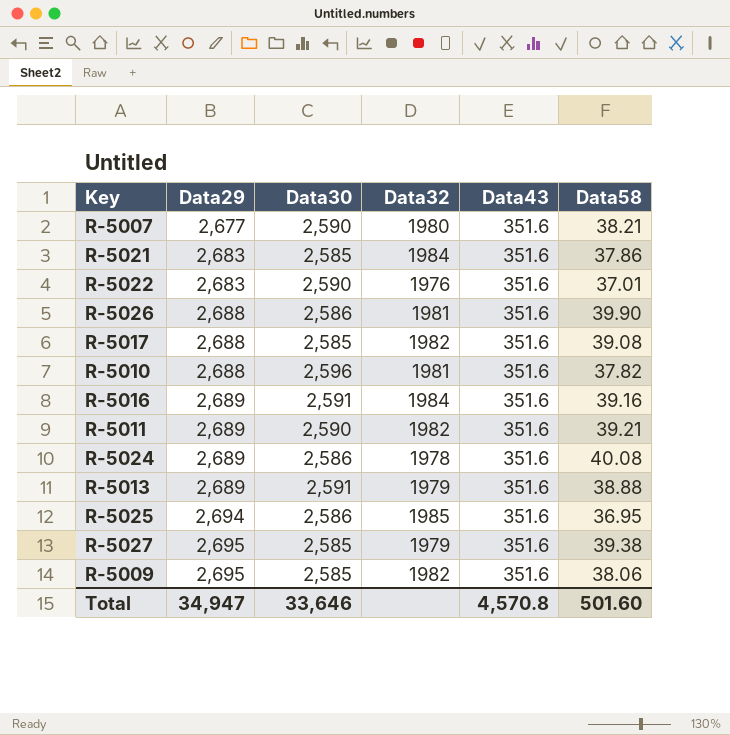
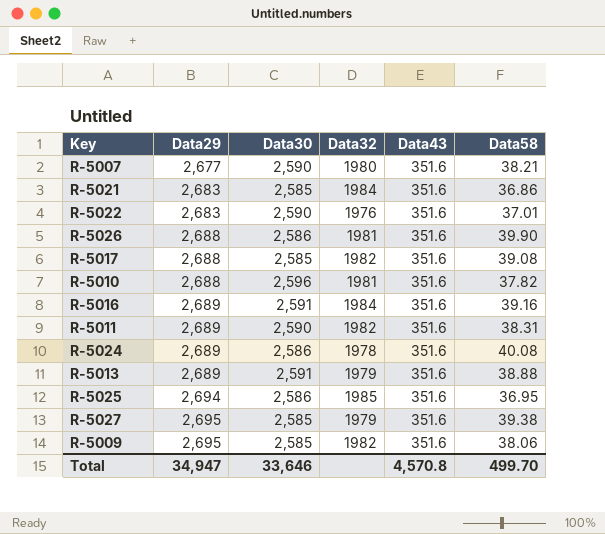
R-5021 | Data58: 37.86 -> 36.86
R-5011 | Data58: 39.21 -> 38.31
Total | Data58: 501.60 -> 499.70

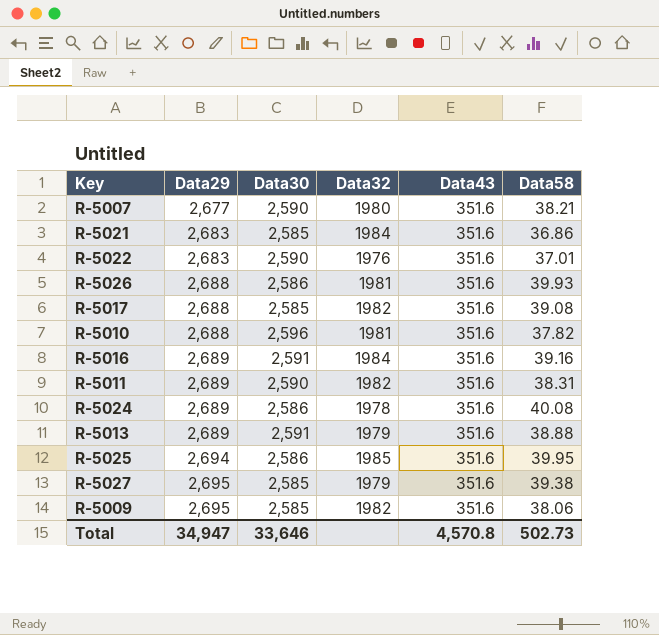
R-5026 | Data58: 39.90 -> 39.93
R-5025 | Data58: 36.95 -> 39.95
Total | Data58: 499.70 -> 502.73

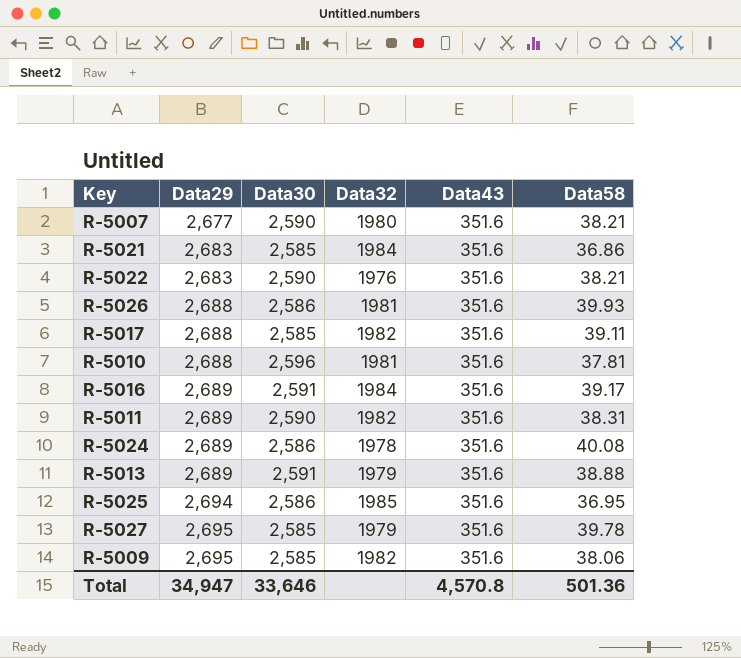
R-5022 | Data58: 37.01 -> 38.21
R-5017 | Data58: 39.08 -> 39.11
R-5010 | Data58: 37.82 -> 37.81
R-5016 | Data58: 39.16 -> 39.17
R-5025 | Data58: 39.95 -> 36.95
R-5027 | Data58: 39.38 -> 39.78
Total | Data58: 502.73 -> 501.36

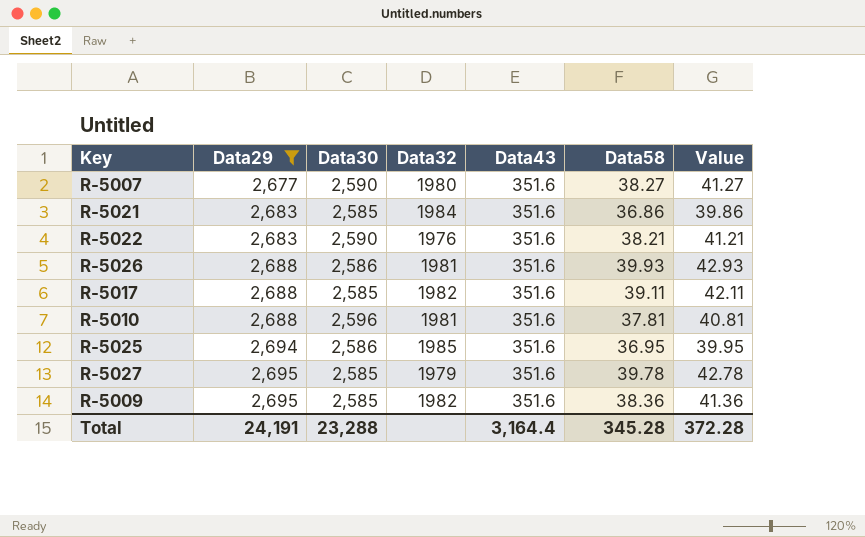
filter: none -> Data29 != 2,689
column Value | formula: none -> [Data58] + 3
R-5007 | Data58: 38.21 -> 38.27
R-5009 | Data58: 38.06 -> 38.36
Total | Data29: 34,947 -> 24,191
Total | Data30: 33,646 -> 23,288
Total | Data43: 4,570.8 -> 3,164.4
Total | Data58: 501.36 -> 345.28

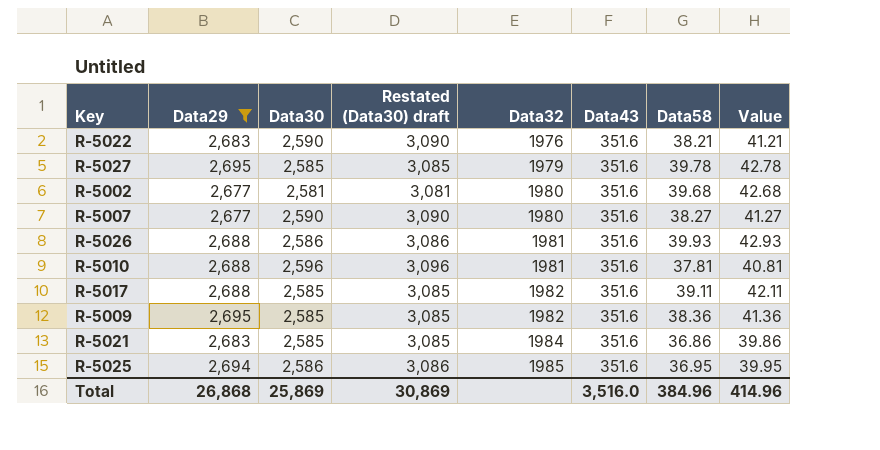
row order: Data29 ascending -> Data32 ascending
column Restated (Data30) draft | formula: none -> [Data30] + 500
row R-5002: none -> 2,677 | 2,581 | 3,081 | 1980 | 351.6 | 39.68 | 42.68
Total | Data29: 24,191 -> 26,868
Total | Data30: 23,288 -> 25,869
Total | Data43: 3,164.4 -> 3,516.0
Total | Data58: 345.28 -> 384.96
Total | Value: 372.28 -> 414.96

